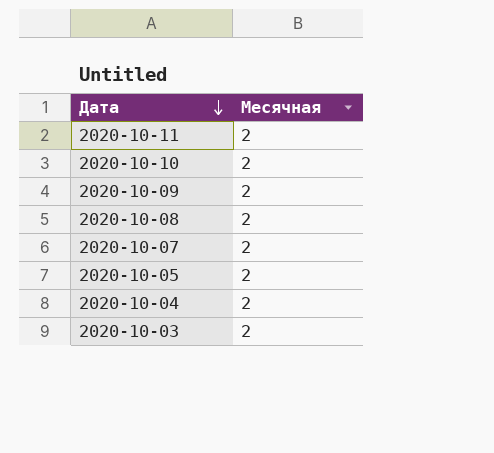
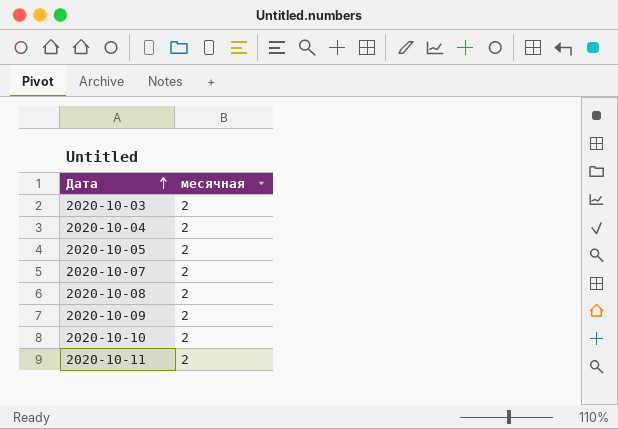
row order: Дата descending -> Дата ascending
column name: Месячная -> месячная

